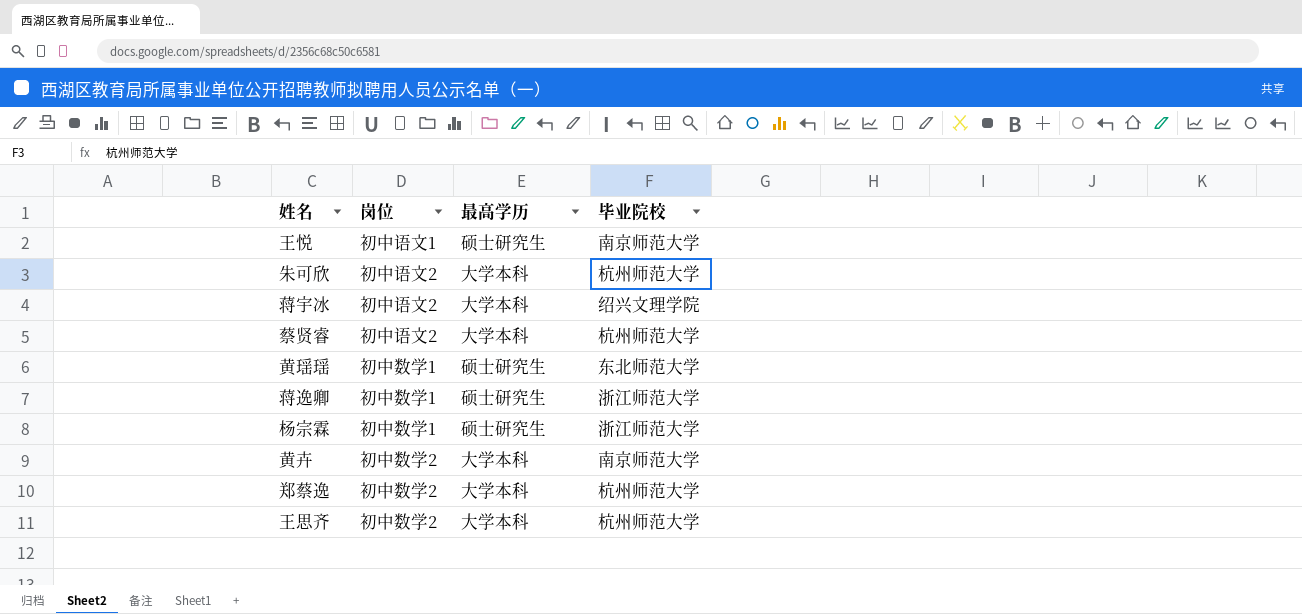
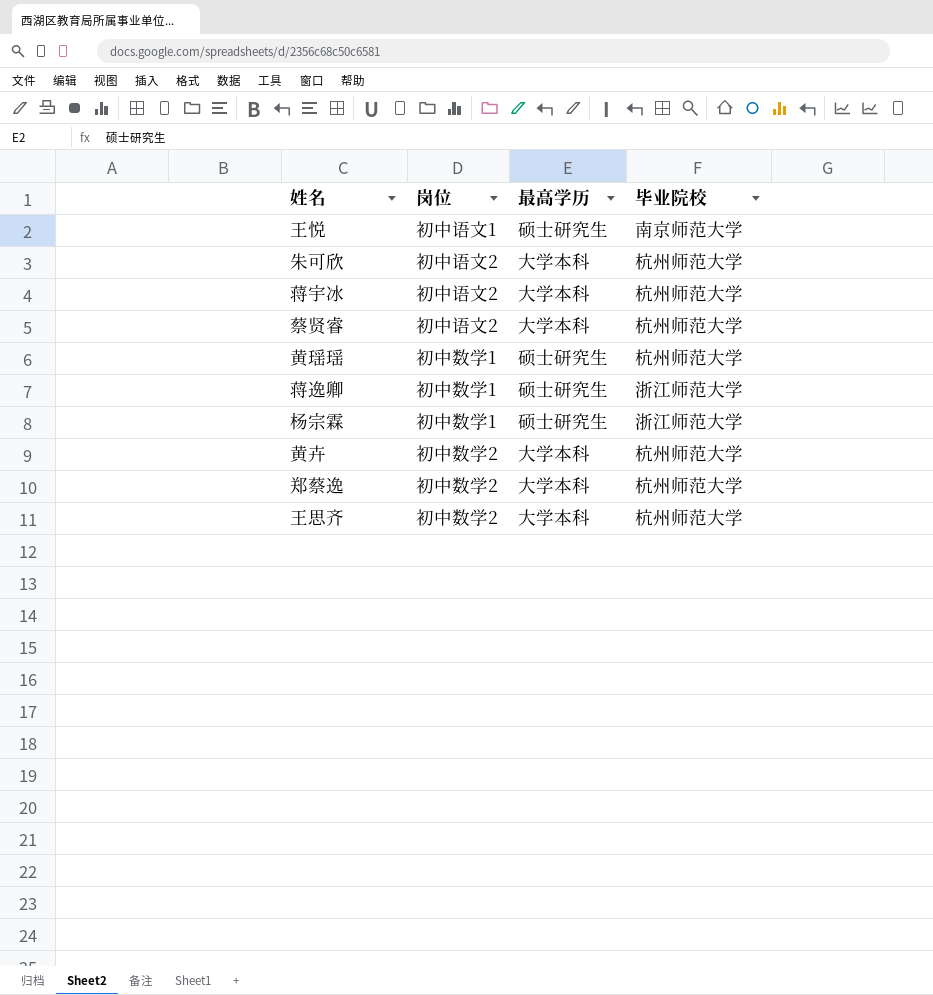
蒋宇冰 | 毕业院校: 绍兴文理学院 -> 杭州师范大学
黄瑶瑶 | 毕业院校: 东北师范大学 -> 杭州师范大学
黄卉 | 毕业院校: 南京师范大学 -> 杭州师范大学

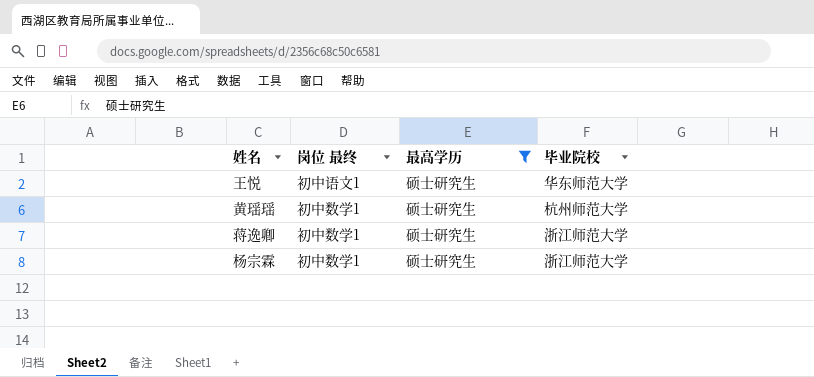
filter: none -> 最高学历 = 硕士研究生
column name: 岗位 -> 岗位 最终
王悦 | 毕业院校: 南京师范大学 -> 华东师范大学

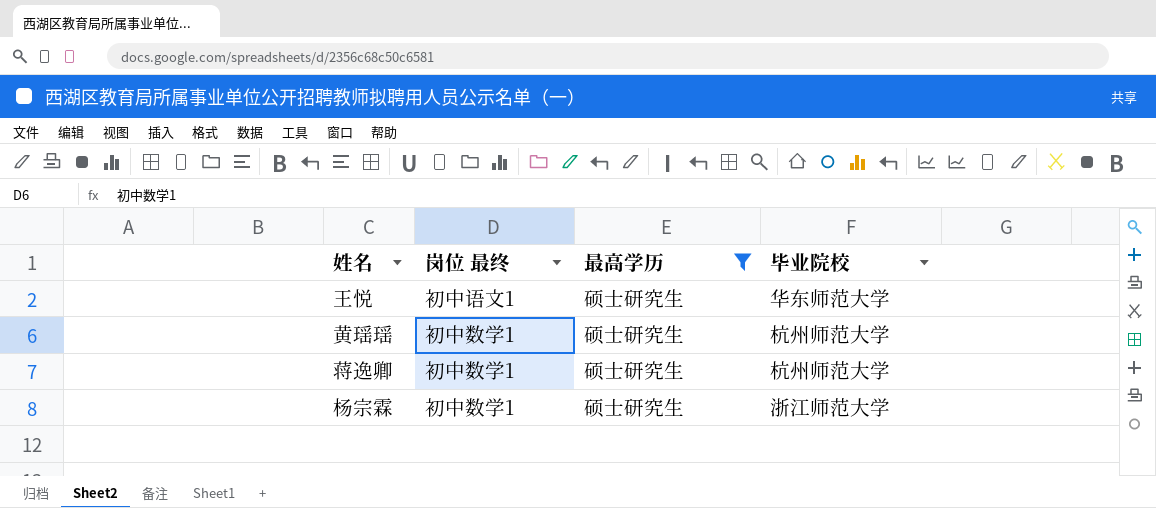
蒋逸卿 | 毕业院校: 浙江师范大学 -> 杭州师范大学

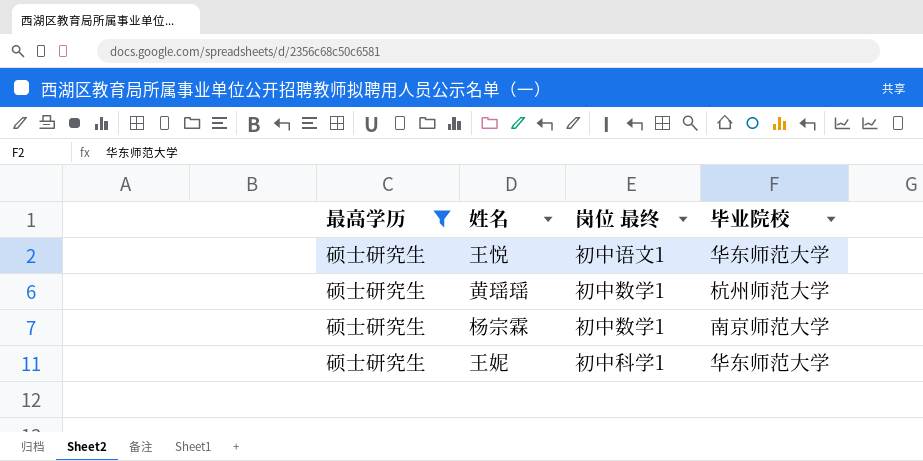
column 最高学历 | position: 3 -> 1
row 蒋逸卿: 初中数学1 | 硕士研究生 | 杭州师范大学 -> none
杨宗霖 | 毕业院校: 浙江师范大学 -> 南京师范大学
row 王妮: none -> 硕士研究生 | 初中科学1 | 华东师范大学

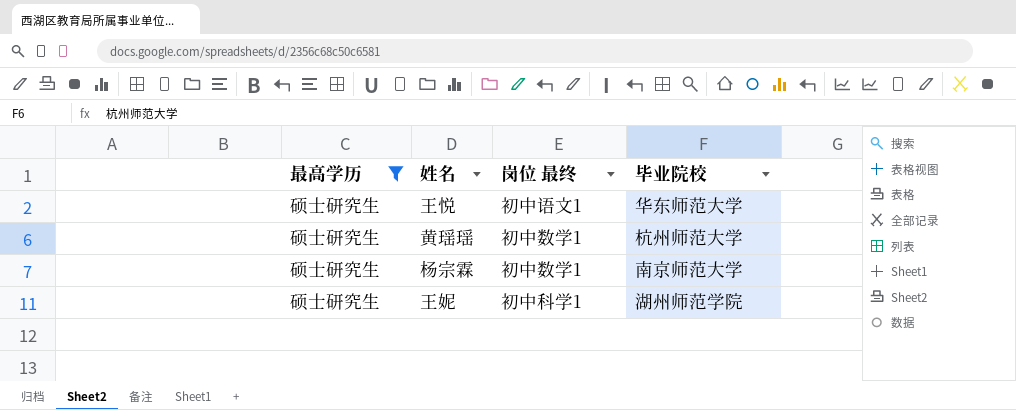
王妮 | 毕业院校: 华东师范大学 -> 湖州师范学院

